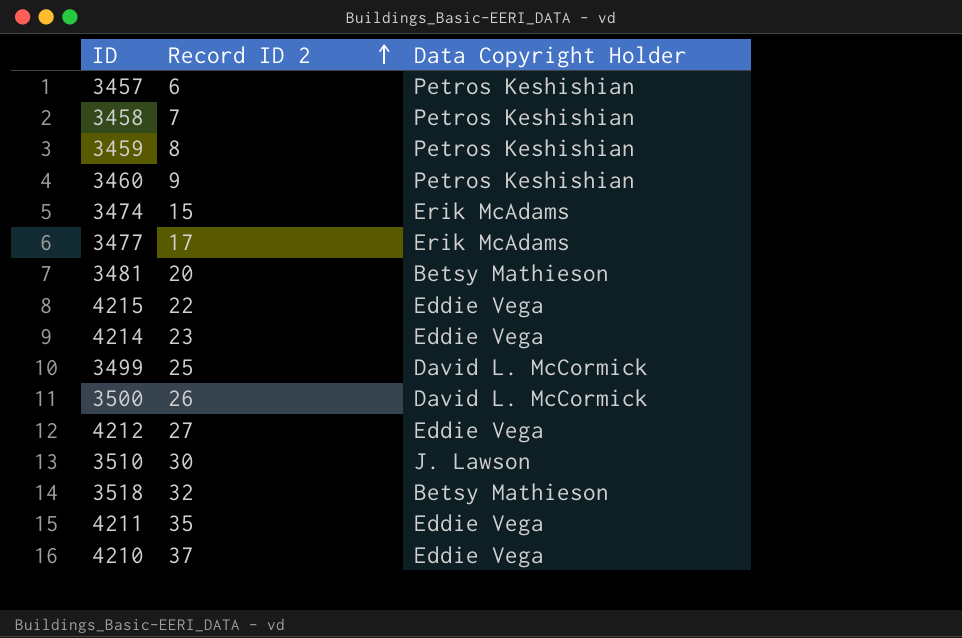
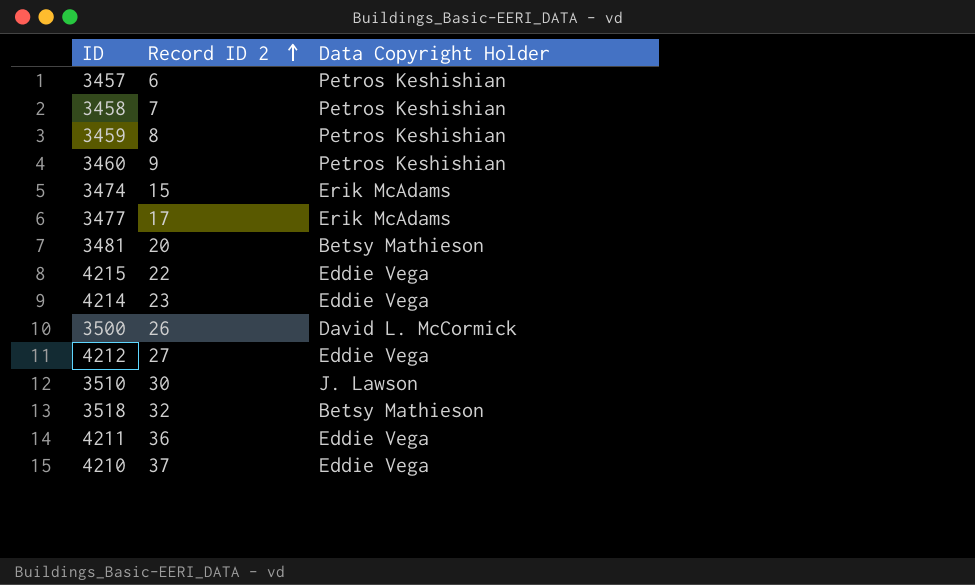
row 3499: 25 | David L. McCormick -> none
4211 | Record ID 2: 35 -> 36

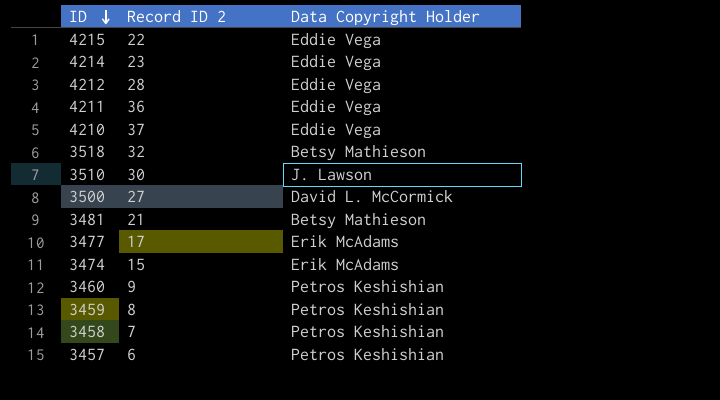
row order: Record ID 2 ascending -> ID descending
4212 | Record ID 2: 27 -> 28
3500 | Record ID 2: 26 -> 27
3481 | Record ID 2: 20 -> 21

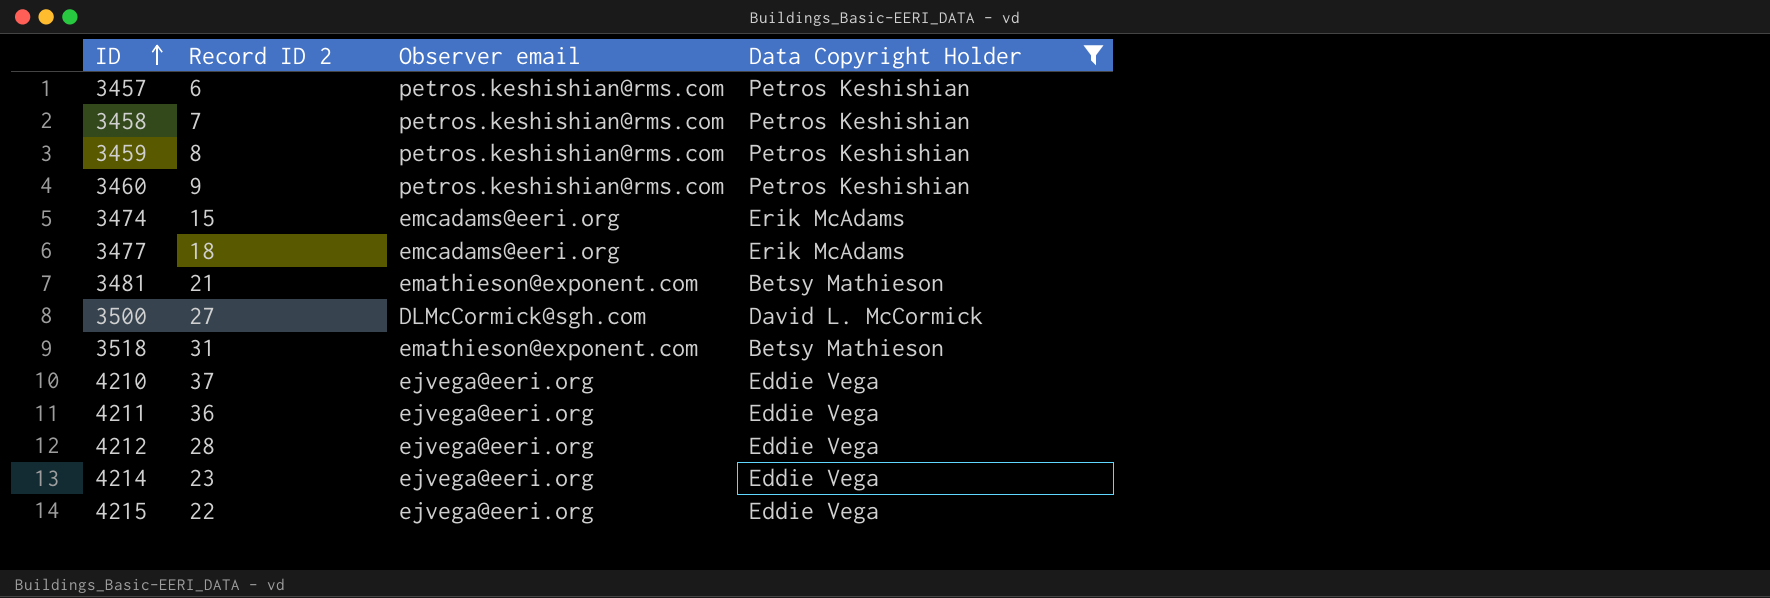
filter: none -> Data Copyright Holder != J. Lawson
row order: ID descending -> ID ascending
column Observer email | position: none -> 3
3477 | Record ID 2: 17 -> 18
3518 | Record ID 2: 32 -> 31

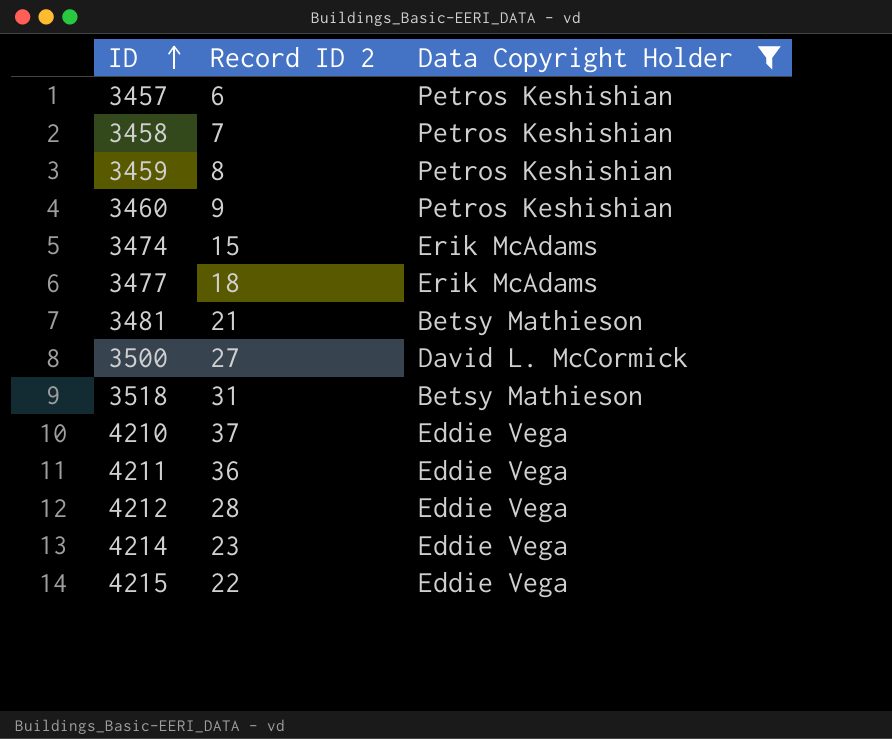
column Observer email | position: 3 -> none

